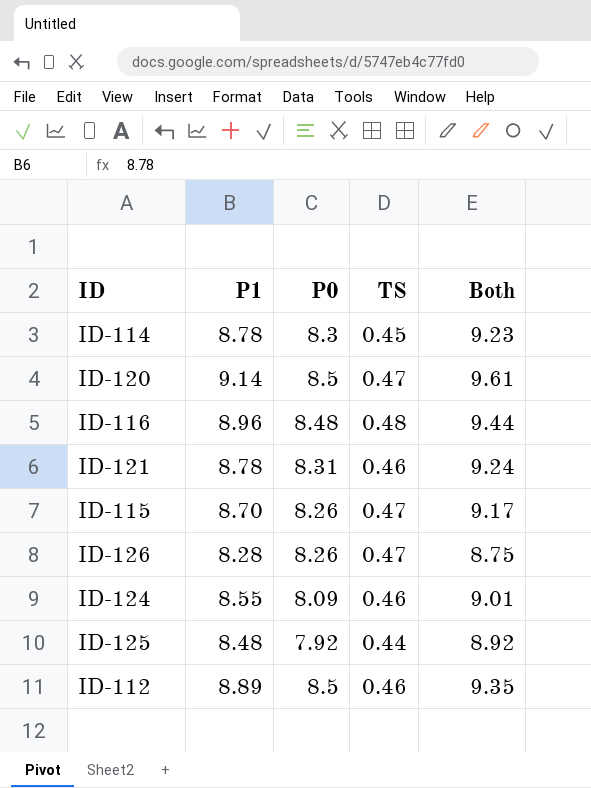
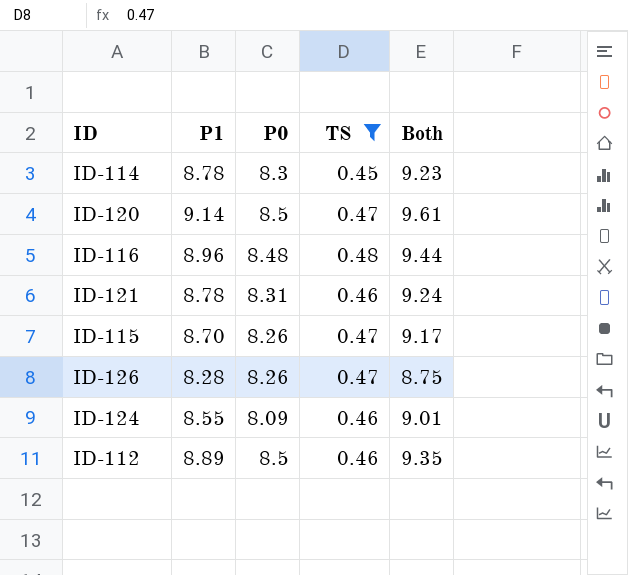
filter: none -> TS != 0.44

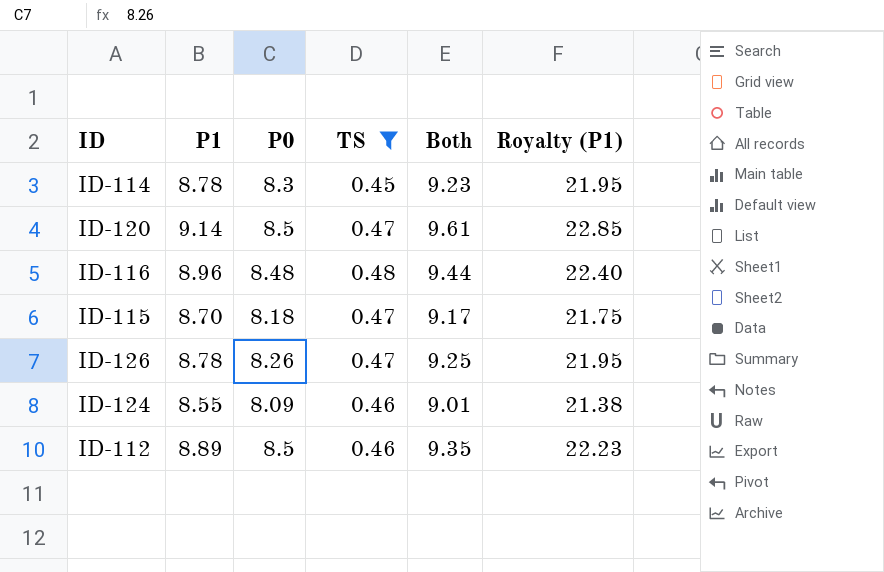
column Royalty (P1) | formula: none -> [P1] * 2.5
row ID-121: 8.78 | 8.31 | 0.46 | 9.24 -> none
ID-115 | P0: 8.26 -> 8.18
ID-126 | P1: 8.28 -> 8.78
ID-126 | Both: 8.75 -> 9.25

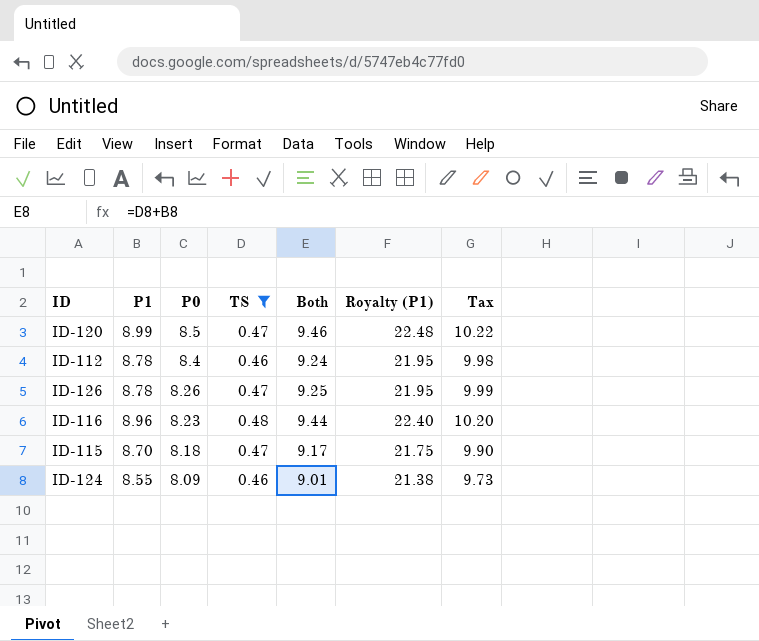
row order: none -> P0 descending
column Tax | formula: none -> [Both] * 1.08
row ID-114: 8.78 | 8.3 | 0.45 | 9.23 | 21.95 -> none
ID-120 | P1: 9.14 -> 8.99
ID-120 | Both: 9.61 -> 9.46
ID-120 | Royalty (P1): 22.85 -> 22.48
ID-112 | P1: 8.89 -> 8.78
ID-112 | P0: 8.5 -> 8.4
ID-112 | Both: 9.35 -> 9.24
ID-112 | Royalty (P1): 22.23 -> 21.95
ID-116 | P0: 8.48 -> 8.23

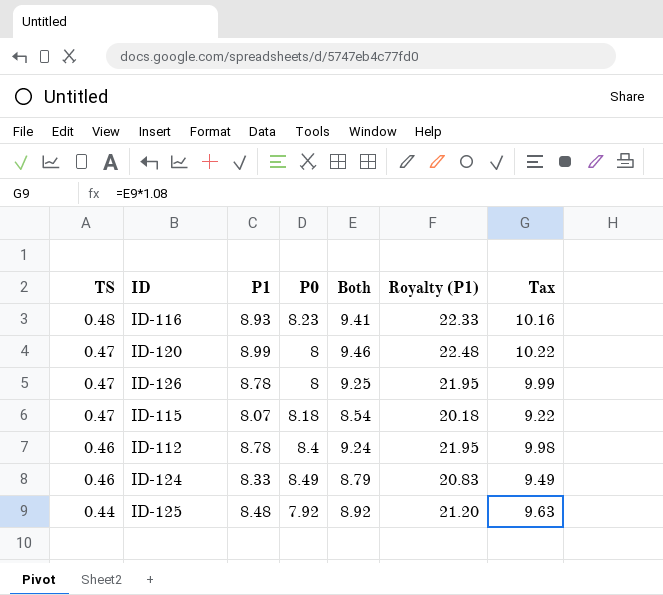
filter: TS != 0.44 -> none
row order: P0 descending -> TS descending
column TS | position: 4 -> 1
ID-116 | P1: 8.96 -> 8.93
ID-116 | Both: 9.44 -> 9.41
ID-116 | Royalty (P1): 22.40 -> 22.33
ID-116 | Tax: 10.20 -> 10.16
ID-120 | P0: 8.5 -> 8
ID-126 | P0: 8.26 -> 8
ID-115 | P1: 8.70 -> 8.07
ID-115 | Both: 9.17 -> 8.54
ID-115 | Royalty (P1): 21.75 -> 20.18
ID-115 | Tax: 9.90 -> 9.22
ID-124 | P1: 8.55 -> 8.33
ID-124 | P0: 8.09 -> 8.49
ID-124 | Both: 9.01 -> 8.79
ID-124 | Royalty (P1): 21.38 -> 20.83
ID-124 | Tax: 9.73 -> 9.49

